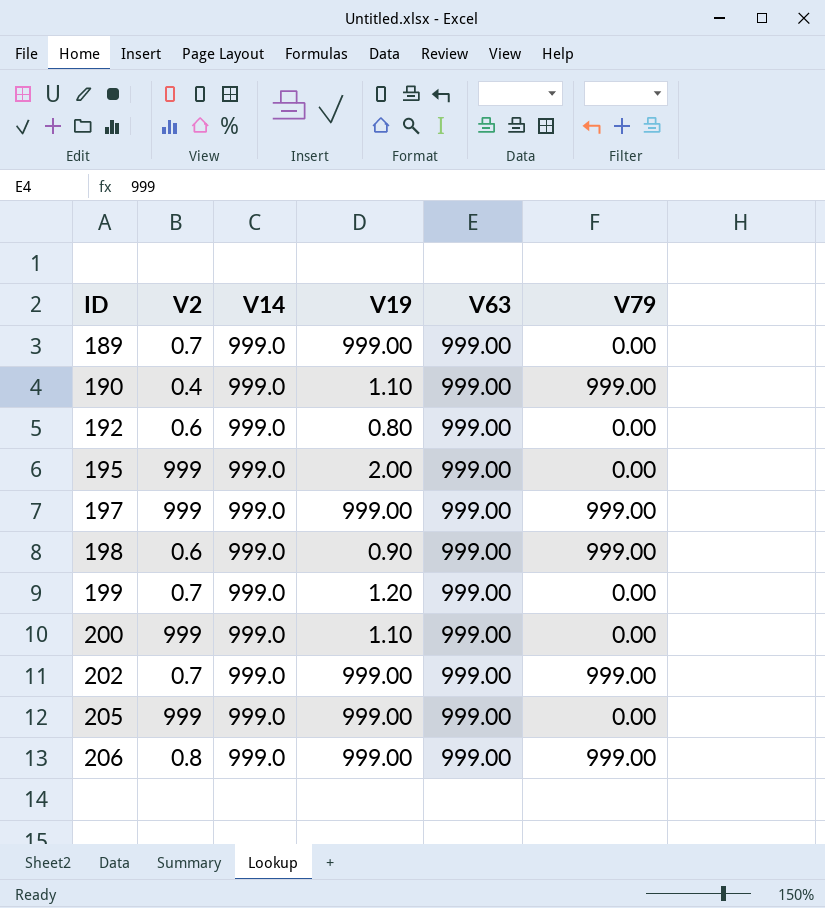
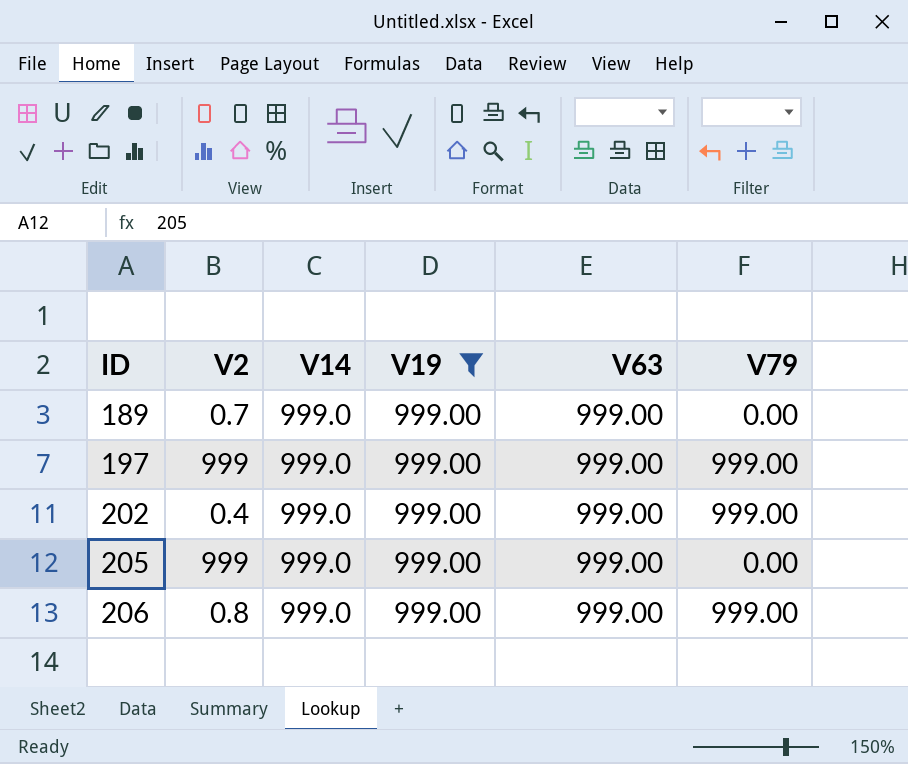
filter: none -> V19 = 999.00
202 | V2: 0.7 -> 0.4

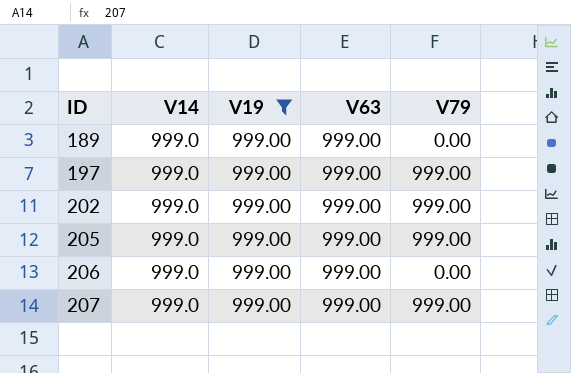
column V2 | position: 2 -> none
205 | V79: 0.00 -> 999.00
206 | V79: 999.00 -> 0.00
row 207: none -> 999.0 | 999.00 | 999.00 | 999.00

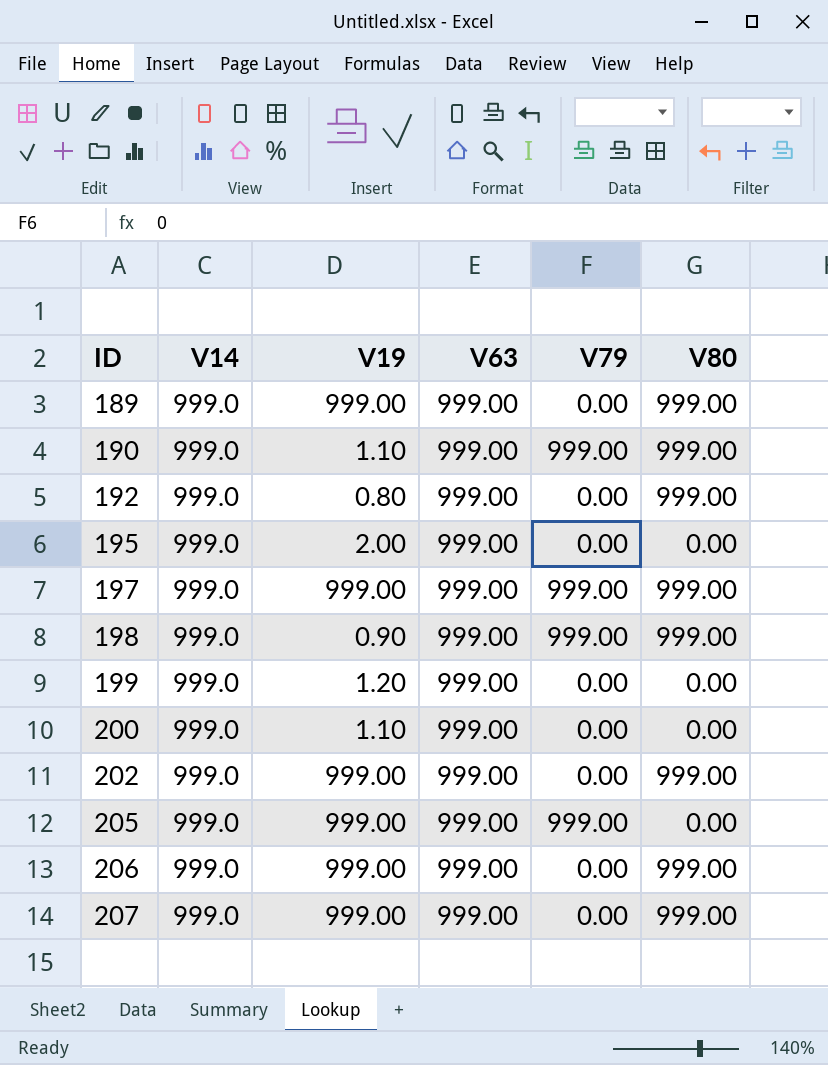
filter: V19 = 999.00 -> none
column V80 | position: none -> 6
202 | V79: 999.00 -> 0.00
207 | V79: 999.00 -> 0.00

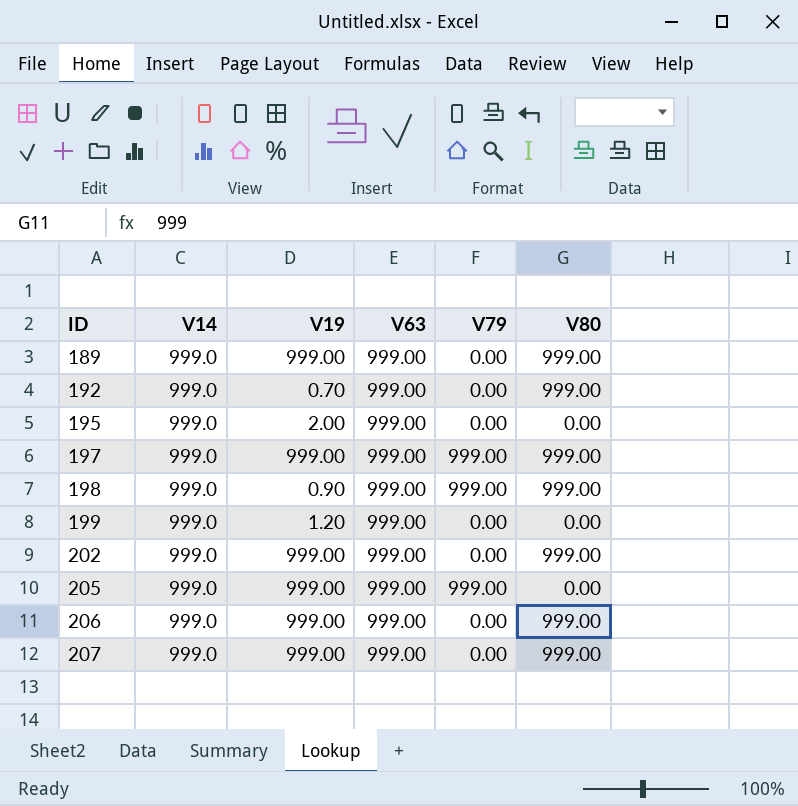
row 190: 999.0 | 1.10 | 999.00 | 999.00 | 999.00 -> none
row 200: 999.0 | 1.10 | 999.00 | 0.00 | 0.00 -> none
192 | V19: 0.80 -> 0.70

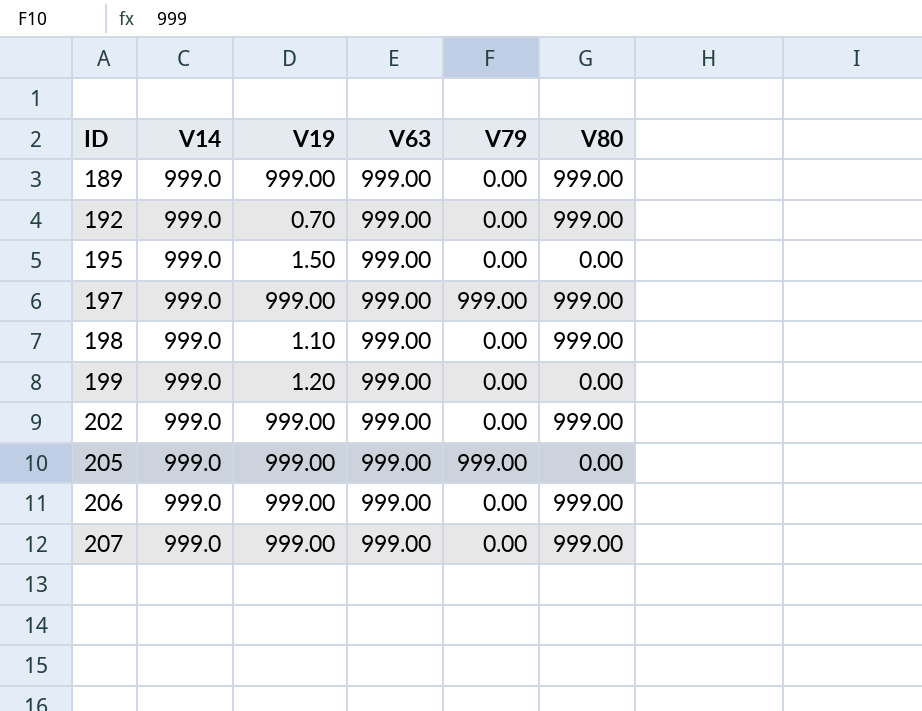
195 | V19: 2.00 -> 1.50
198 | V19: 0.90 -> 1.10
198 | V79: 999.00 -> 0.00

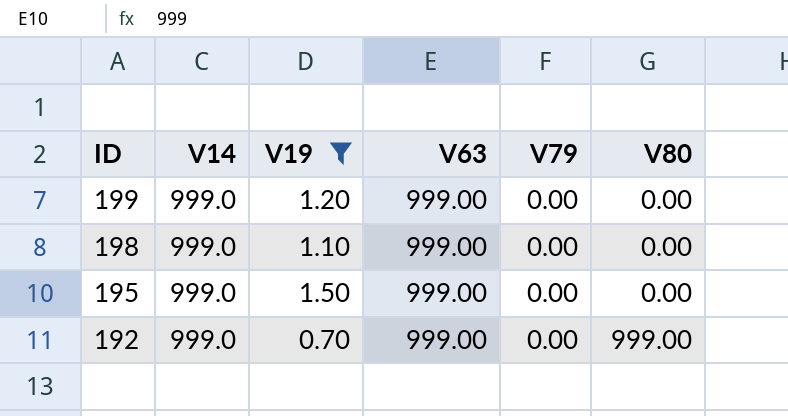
filter: none -> V19 != 999.00
row order: ID ascending -> ID descending
198 | V80: 999.00 -> 0.00

